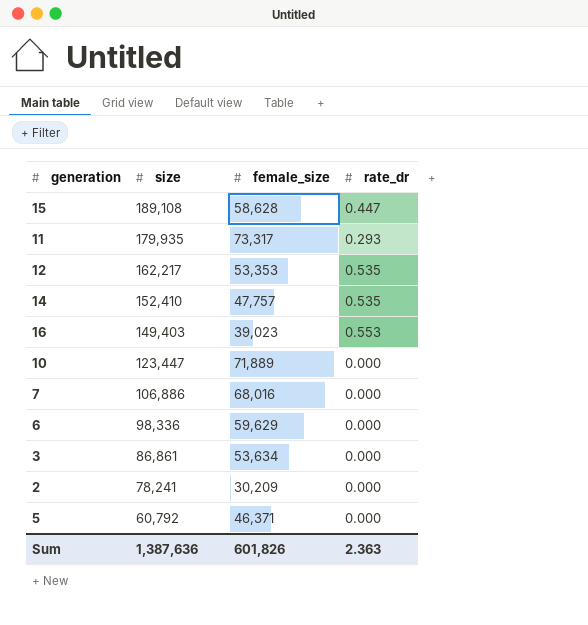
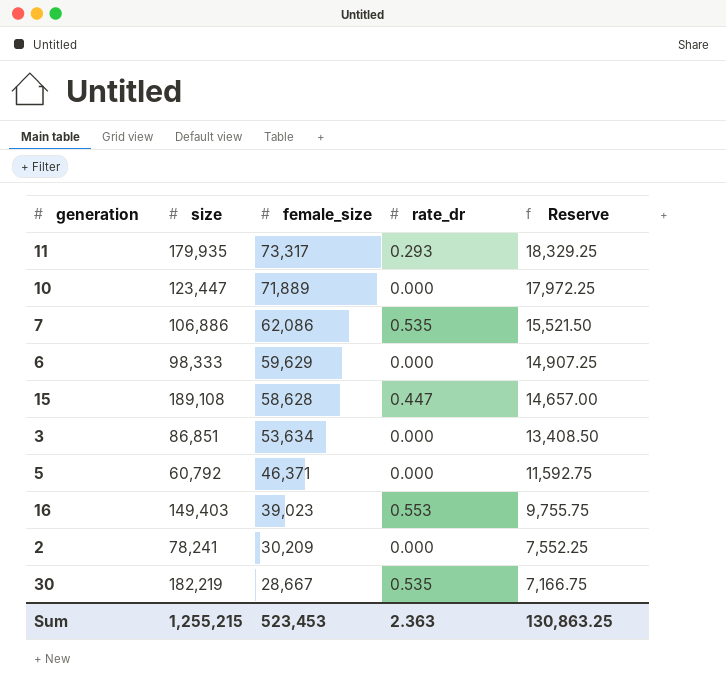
row order: size descending -> female_size descending
column Reserve | formula: none -> [female_size] * 0.25
row 12: 162,217 | 53,353 | 0.535 -> none
row 14: 152,410 | 47,757 | 0.535 -> none
7 | female_size: 68,016 -> 62,086
7 | rate_dr: 0.000 -> 0.535
6 | size: 98,336 -> 98,333
3 | size: 86,861 -> 86,851
row 30: none -> 182,219 | 28,667 | 0.535 | 7,166.75
Sum | size: 1,387,636 -> 1,255,215
Sum | female_size: 601,826 -> 523,453

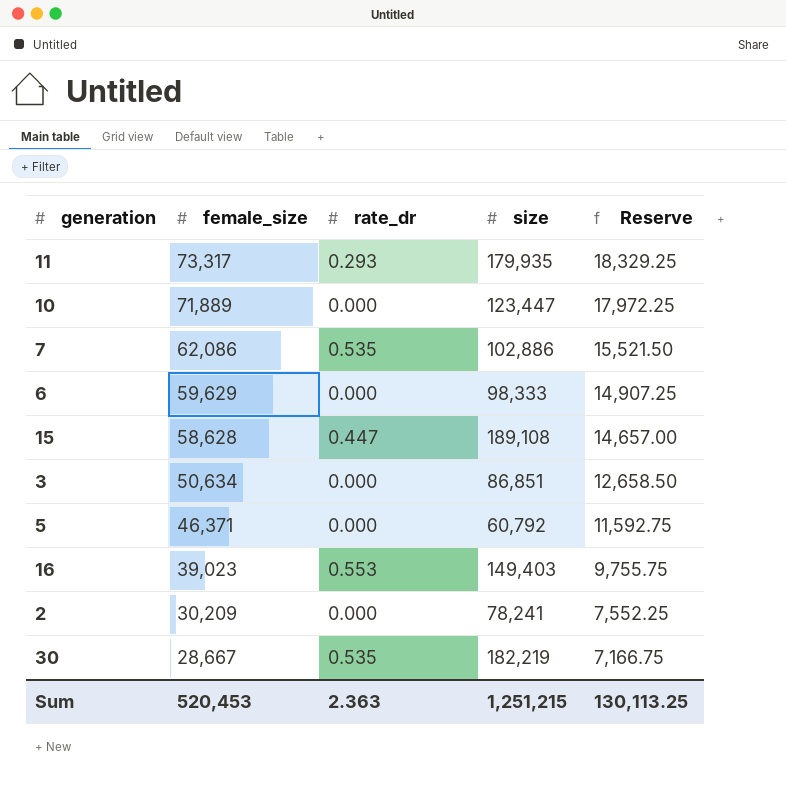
column size | position: 2 -> 4
7 | size: 106,886 -> 102,886
3 | female_size: 53,634 -> 50,634
3 | Reserve: 13,408.50 -> 12,658.50
Sum | female_size: 523,453 -> 520,453
Sum | size: 1,255,215 -> 1,251,215
Sum | Reserve: 130,863.25 -> 130,113.25

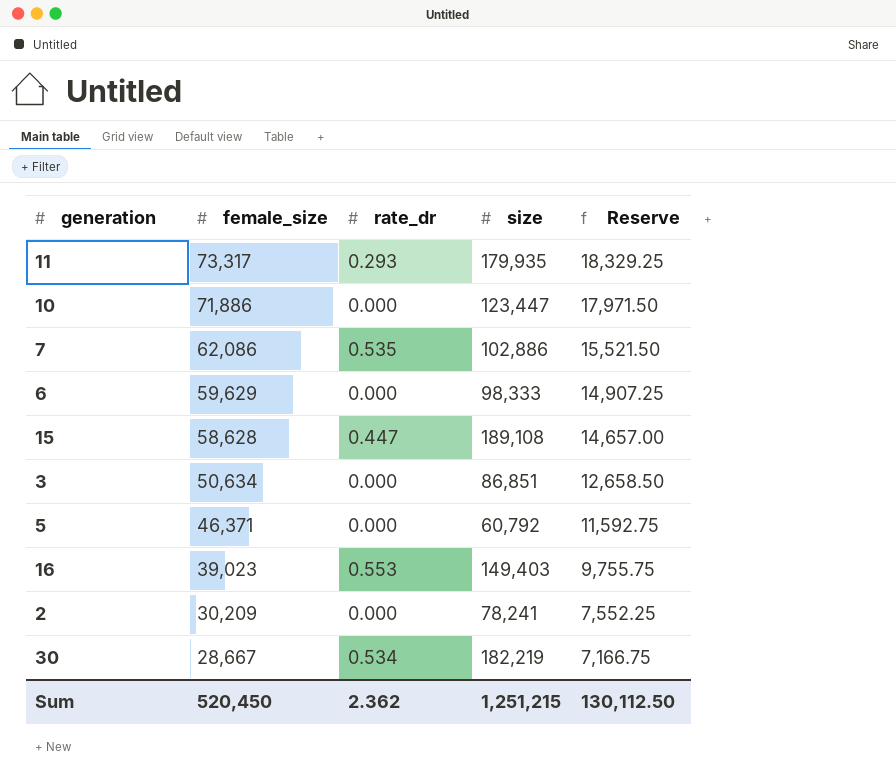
10 | female_size: 71,889 -> 71,886
10 | Reserve: 17,972.25 -> 17,971.50
30 | rate_dr: 0.535 -> 0.534
Sum | female_size: 520,453 -> 520,450
Sum | rate_dr: 2.363 -> 2.362
Sum | Reserve: 130,113.25 -> 130,112.50

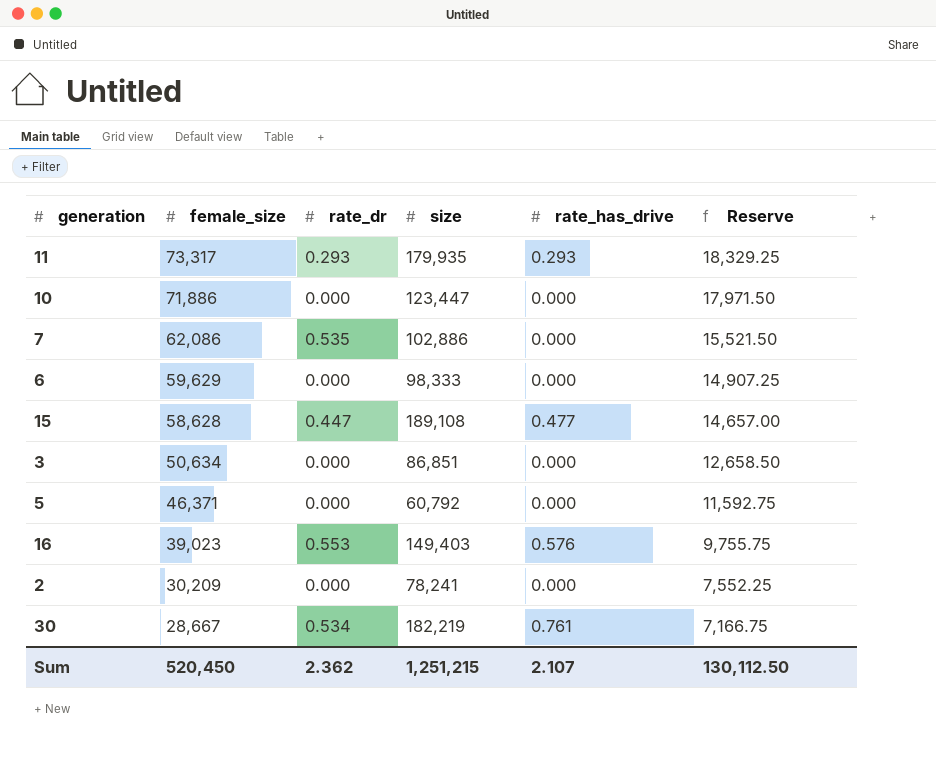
column rate_has_drive | position: none -> 5

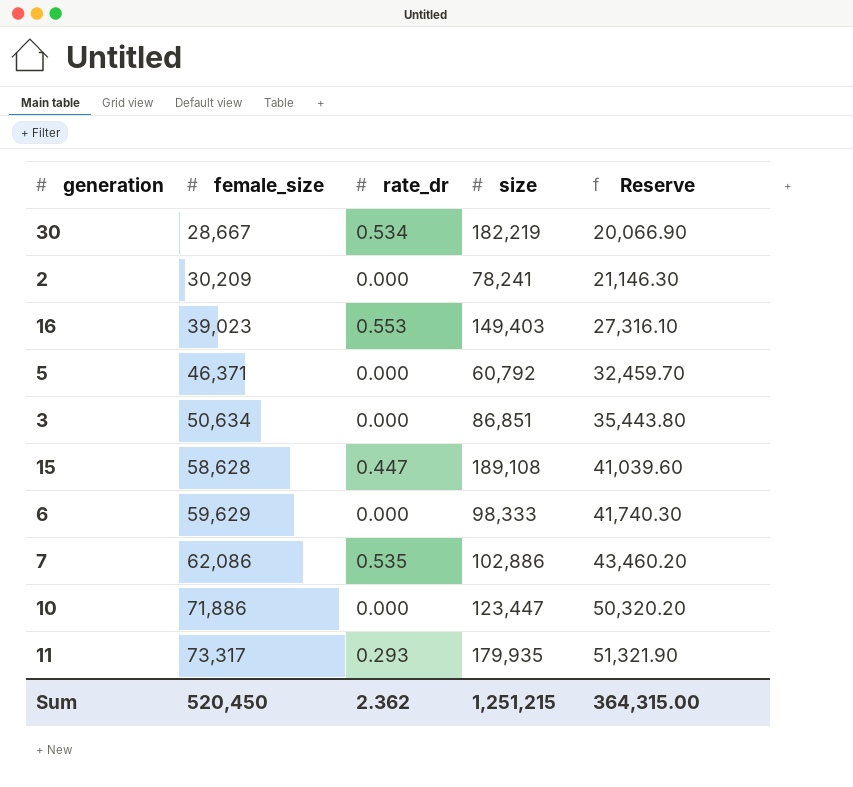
row order: female_size descending -> female_size ascending
column rate_has_drive | position: 5 -> none
column Reserve | formula: [female_size] * 0.25 -> [female_size] * 0.7
Sum | Reserve: 130,112.50 -> 364,315.00

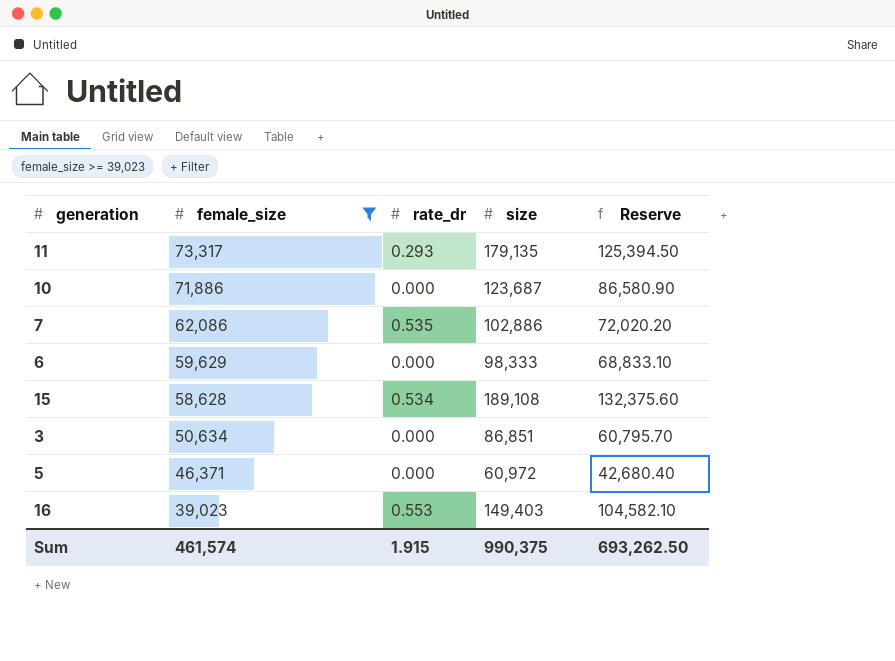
filter: none -> female_size >= 39,023
row order: female_size ascending -> female_size descending
column Reserve | formula: [female_size] * 0.7 -> [size] * 0.7
11 | size: 179,935 -> 179,135
10 | size: 123,447 -> 123,687
15 | rate_dr: 0.447 -> 0.534
5 | size: 60,792 -> 60,972
Sum | female_size: 520,450 -> 461,574
Sum | rate_dr: 2.362 -> 1.915
Sum | size: 1,251,215 -> 990,375
Sum | Reserve: 364,315.00 -> 693,262.50

